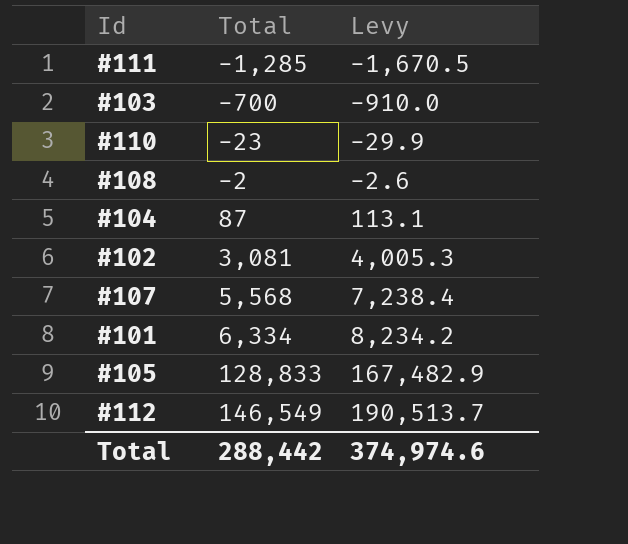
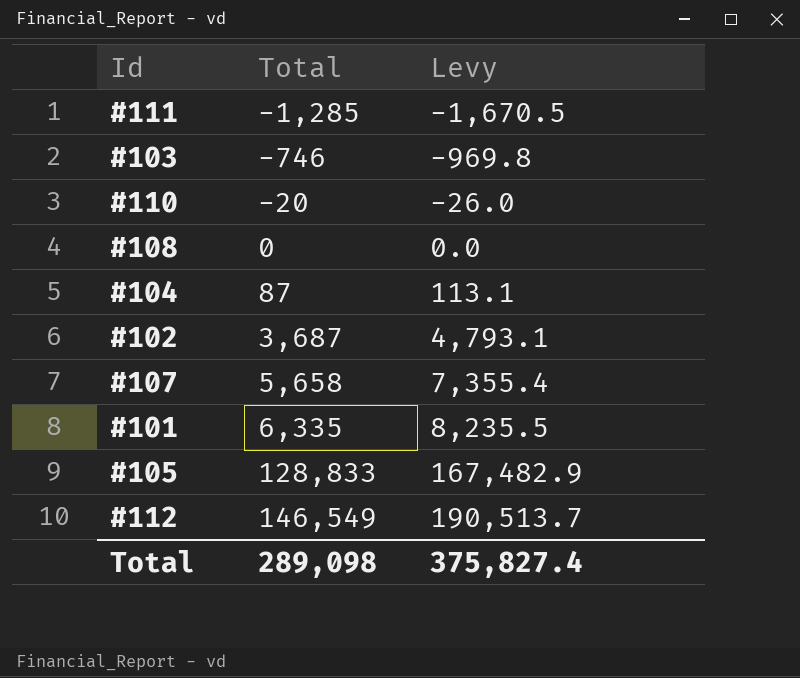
#103 | Total: -700 -> -746
#103 | Levy: -910.0 -> -969.8
#110 | Total: -23 -> -20
#110 | Levy: -29.9 -> -26.0
#108 | Total: -2 -> 0
#108 | Levy: -2.6 -> 0.0
#102 | Total: 3,081 -> 3,687
#102 | Levy: 4,005.3 -> 4,793.1
#107 | Total: 5,568 -> 5,658
#107 | Levy: 7,238.4 -> 7,355.4
#101 | Total: 6,334 -> 6,335
#101 | Levy: 8,234.2 -> 8,235.5
Total | Total: 288,442 -> 289,098
Total | Levy: 374,974.6 -> 375,827.4

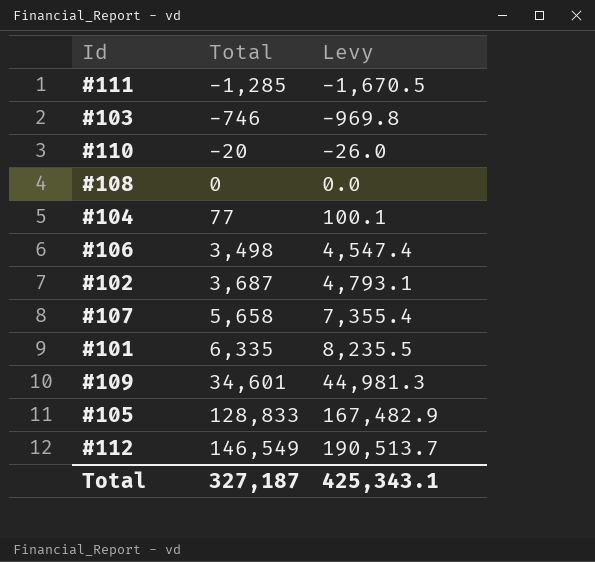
#104 | Total: 87 -> 77
#104 | Levy: 113.1 -> 100.1
row #106: none -> 3,498 | 4,547.4
row #109: none -> 34,601 | 44,981.3
Total | Total: 289,098 -> 327,187
Total | Levy: 375,827.4 -> 425,343.1

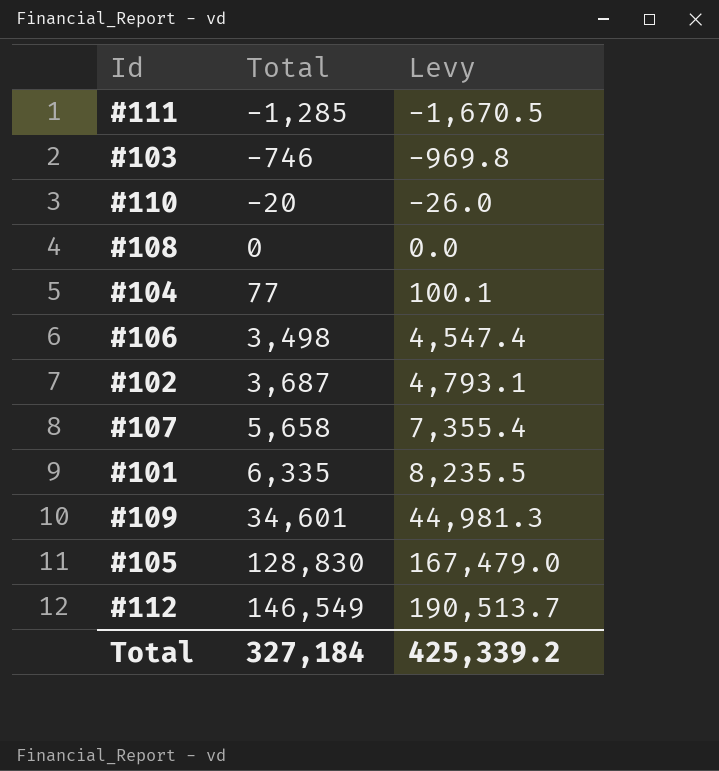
#105 | Total: 128,833 -> 128,830
#105 | Levy: 167,482.9 -> 167,479.0
Total | Total: 327,187 -> 327,184
Total | Levy: 425,343.1 -> 425,339.2

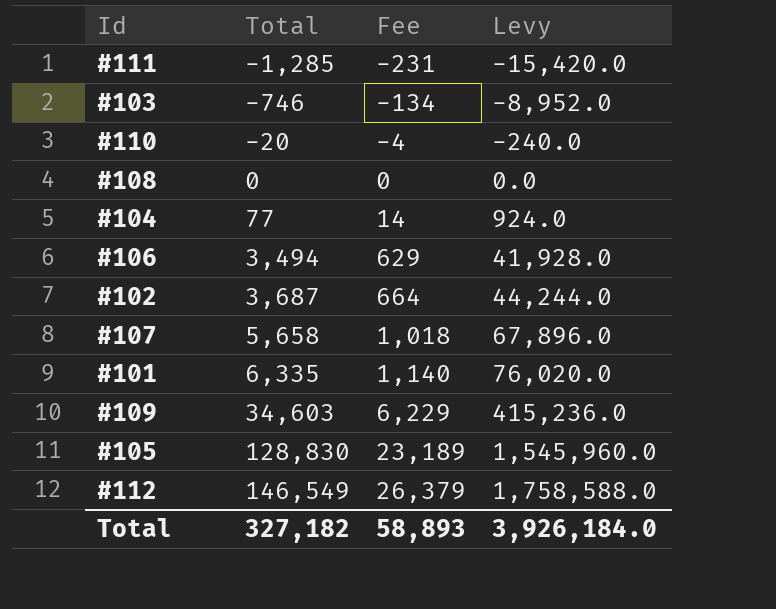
column Fee | formula: none -> [Total] * 0.18
column Levy | formula: [Total] * 1.3 -> [Total] * 12
#106 | Total: 3,498 -> 3,494
#109 | Total: 34,601 -> 34,603
Total | Total: 327,184 -> 327,182
Total | Levy: 425,339.2 -> 3,926,184.0

